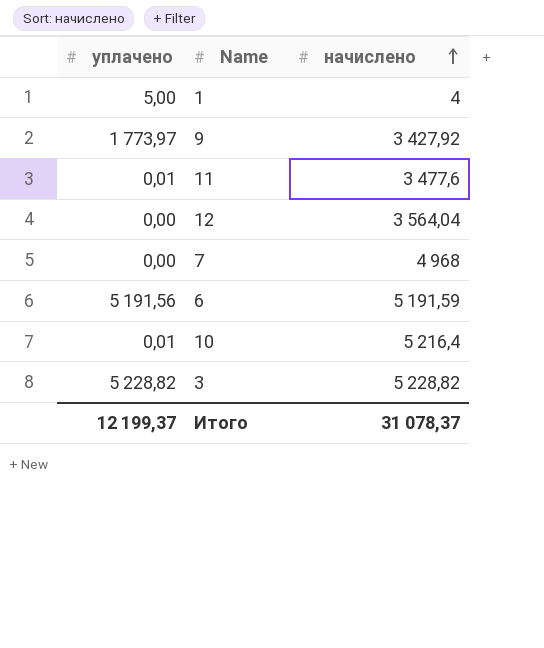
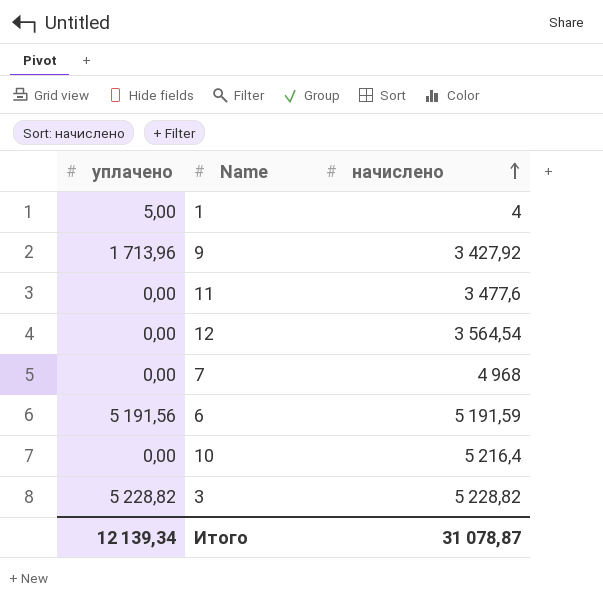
9 | уплачено: 1 773,97 -> 1 713,96
11 | уплачено: 0,01 -> 0,00
12 | начислено: 3 564,04 -> 3 564,54
10 | уплачено: 0,01 -> 0,00
Итого | уплачено: 12 199,37 -> 12 139,34
Итого | начислено: 31 078,37 -> 31 078,87

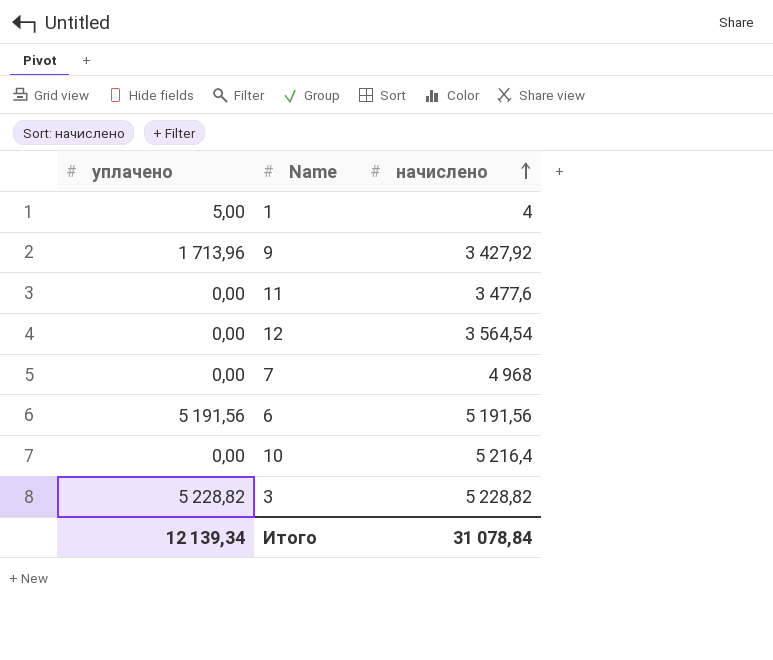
6 | начислено: 5 191,59 -> 5 191,56
Итого | начислено: 31 078,87 -> 31 078,84

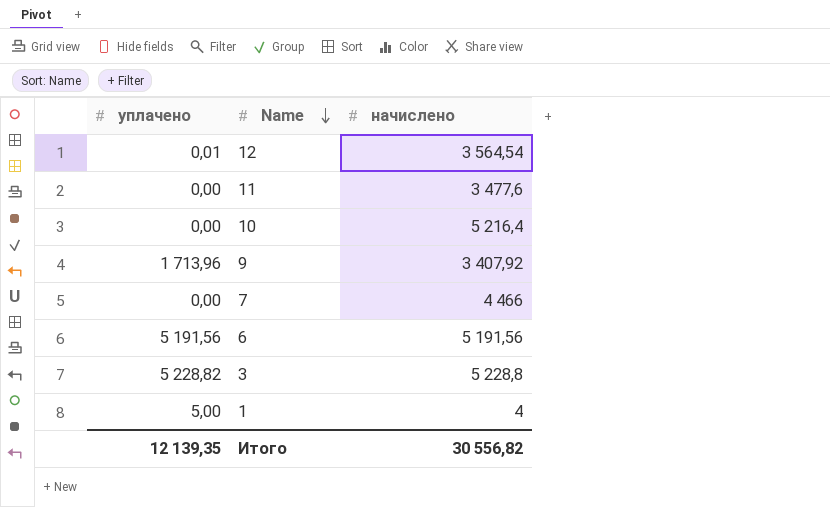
row order: начислено ascending -> Name descending
12 | уплачено: 0,00 -> 0,01
9 | начислено: 3 427,92 -> 3 407,92
7 | начислено: 4 968 -> 4 466
3 | начислено: 5 228,82 -> 5 228,8
Итого | уплачено: 12 139,34 -> 12 139,35
Итого | начислено: 31 078,84 -> 30 556,82

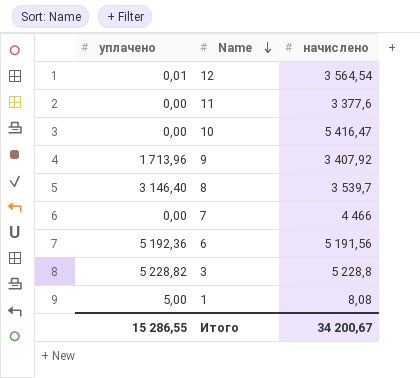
11 | начислено: 3 477,6 -> 3 377,6
10 | начислено: 5 216,4 -> 5 416,47
row 8: none -> 3 146,40 | 3 539,7
6 | уплачено: 5 191,56 -> 5 192,36
1 | начислено: 4 -> 8,08
Итого | уплачено: 12 139,35 -> 15 286,55
Итого | начислено: 30 556,82 -> 34 200,67

